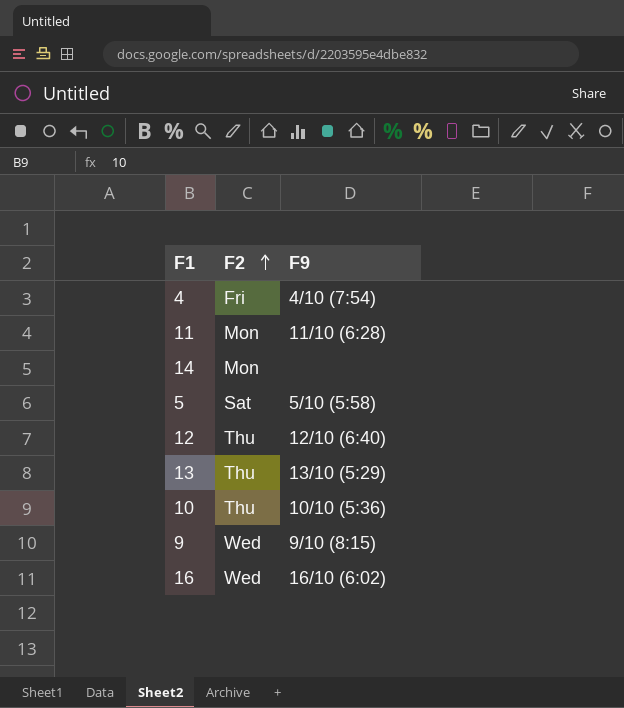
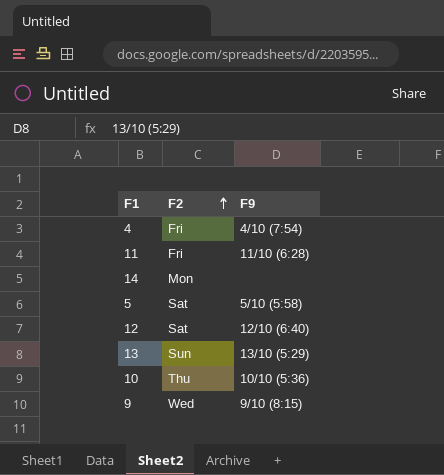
row 16: Wed | 16/10 (6:02) -> none
11 | F2: Mon -> Fri
12 | F2: Thu -> Sat
13 | F2: Thu -> Sun

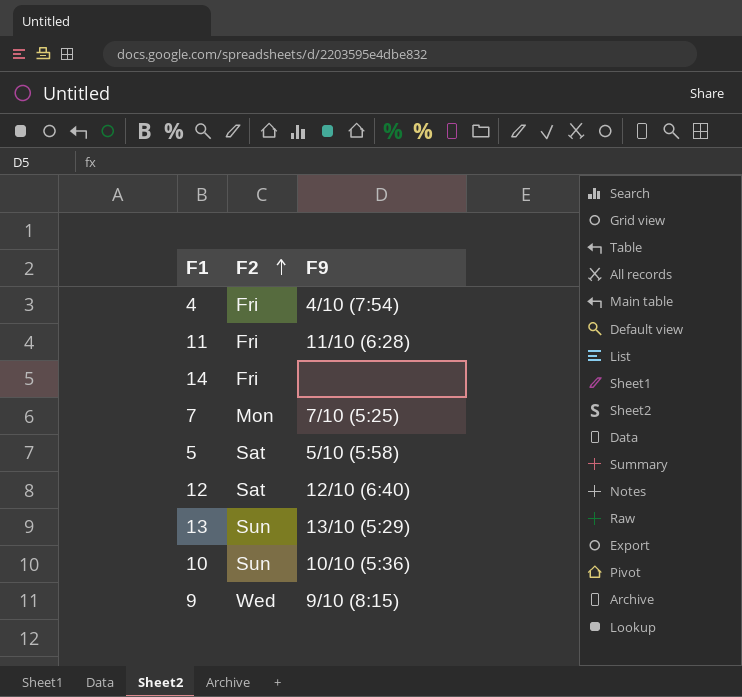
14 | F2: Mon -> Fri
row 7: none -> Mon | 7/10 (5:25)
10 | F2: Thu -> Sun

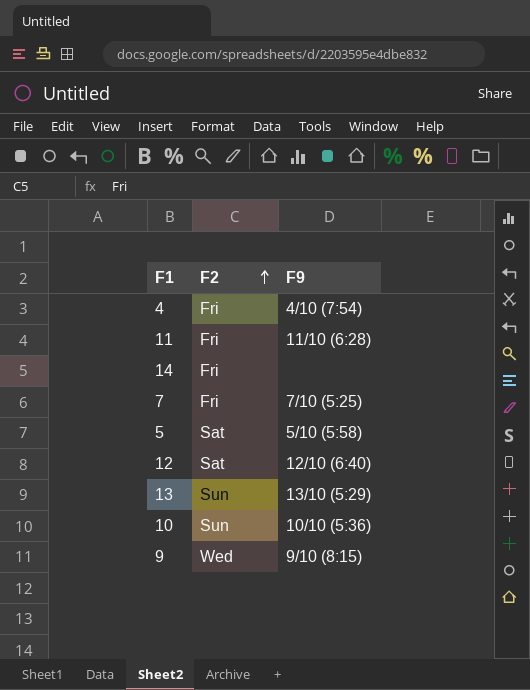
7 | F2: Mon -> Fri

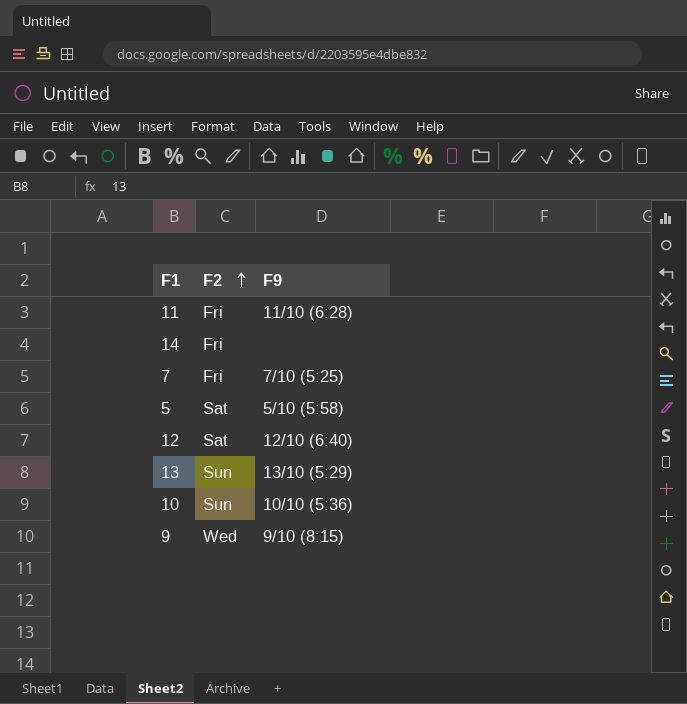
row 4: Fri | 4/10 (7:54) -> none

